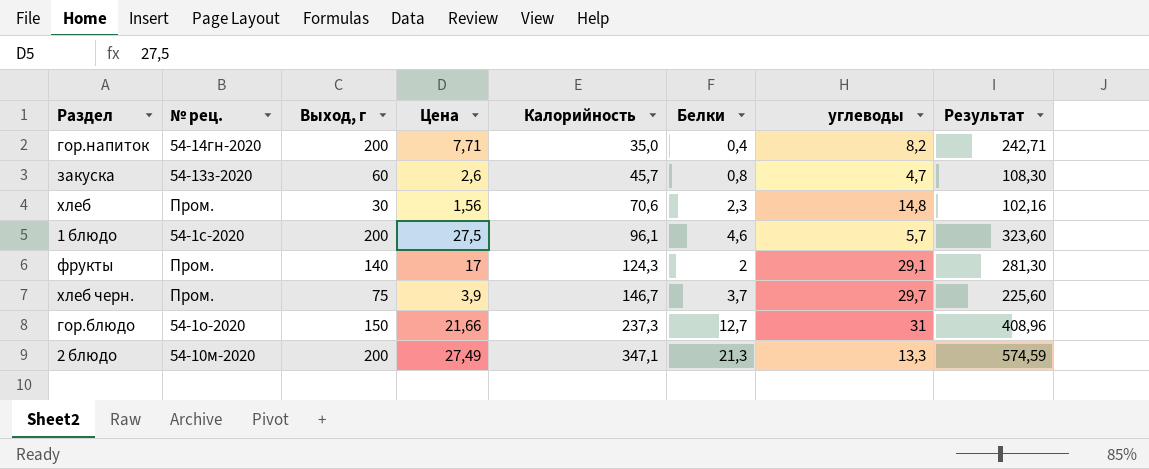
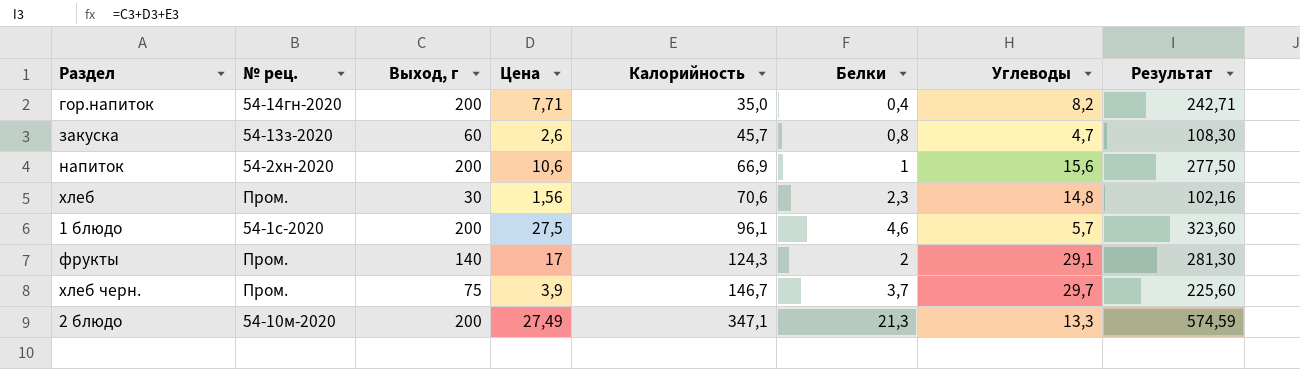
column name: углеводы -> Углеводы
row гор.блюдо: 54-1о-2020 | 150 | 21,66 | 237,3 | 12,7 | 31 | 408,96 -> none
row напиток: none -> 54-2хн-2020 | 200 | 10,6 | 66,9 | 1 | 15,6 | 277,50

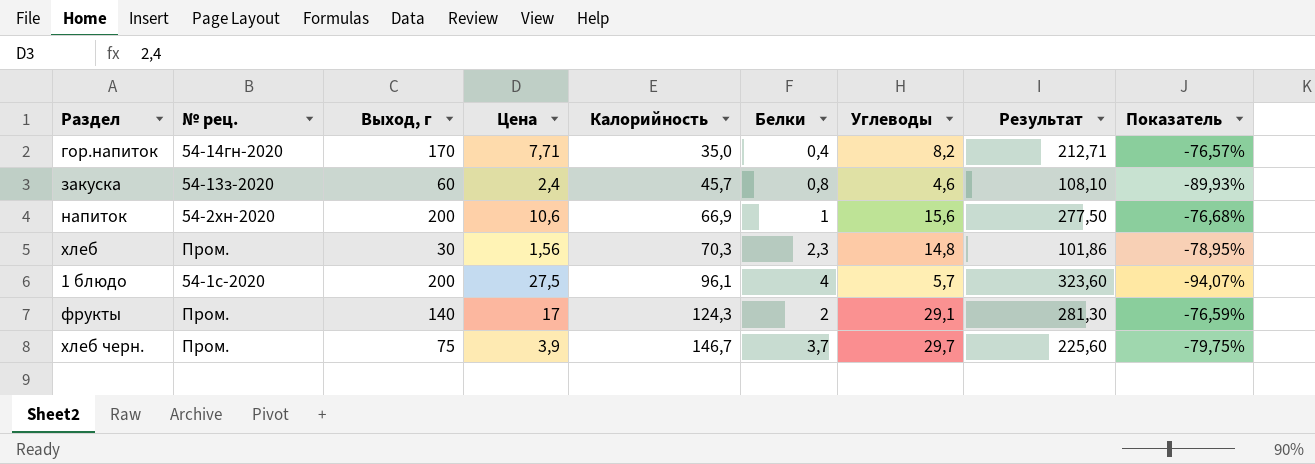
column Показатель | formula: none -> ([Углеводы] - [Калорийность]) / [Калорийность]
row 2 блюдо: 54-10м-2020 | 200 | 27,49 | 347,1 | 21,3 | 13,3 | 574,59 -> none
гор.напиток | Выход, г: 200 -> 170
гор.напиток | Результат: 242,71 -> 212,71
закуска | Цена: 2,6 -> 2,4
закуска | Углеводы: 4,7 -> 4,6
закуска | Результат: 108,30 -> 108,10
хлеб | Калорийность: 70,6 -> 70,3
хлеб | Результат: 102,16 -> 101,86
1 блюдо | Белки: 4,6 -> 4

